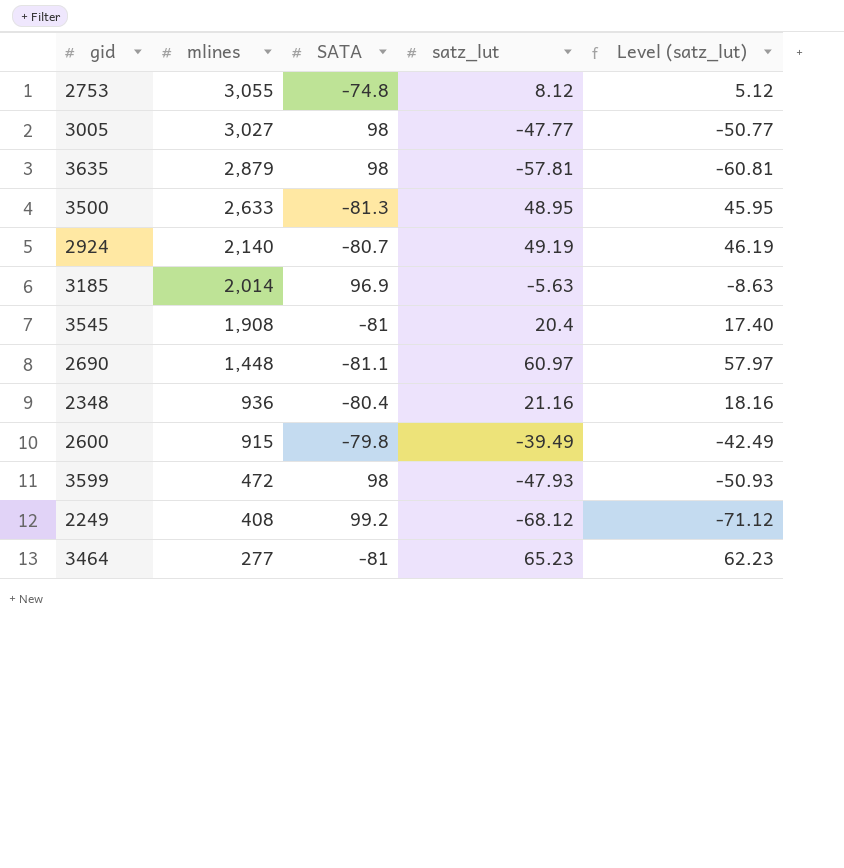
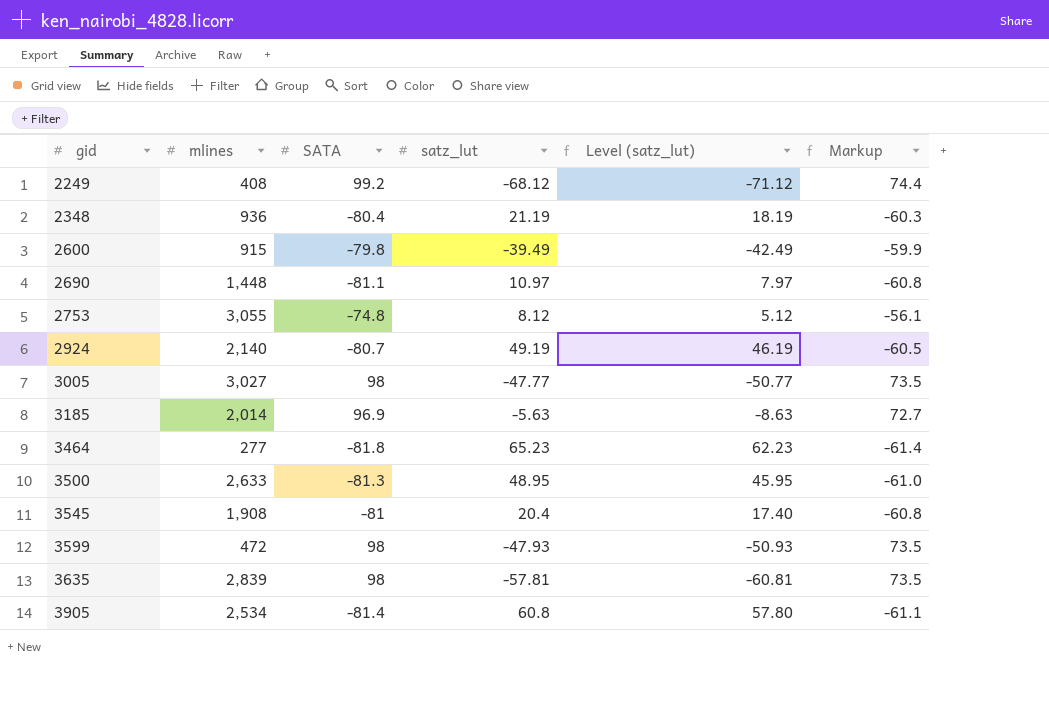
row order: mlines descending -> gid ascending
column Markup | formula: none -> [SATA] * 0.75
2348 | satz_lut: 21.16 -> 21.19
2348 | Level (satz_lut): 18.16 -> 18.19
2690 | satz_lut: 60.97 -> 10.97
2690 | Level (satz_lut): 57.97 -> 7.97
3464 | SATA: -81 -> -81.8
3635 | mlines: 2,879 -> 2,839
row 3905: none -> 2,534 | -81.4 | 60.8 | 57.80 | -61.1

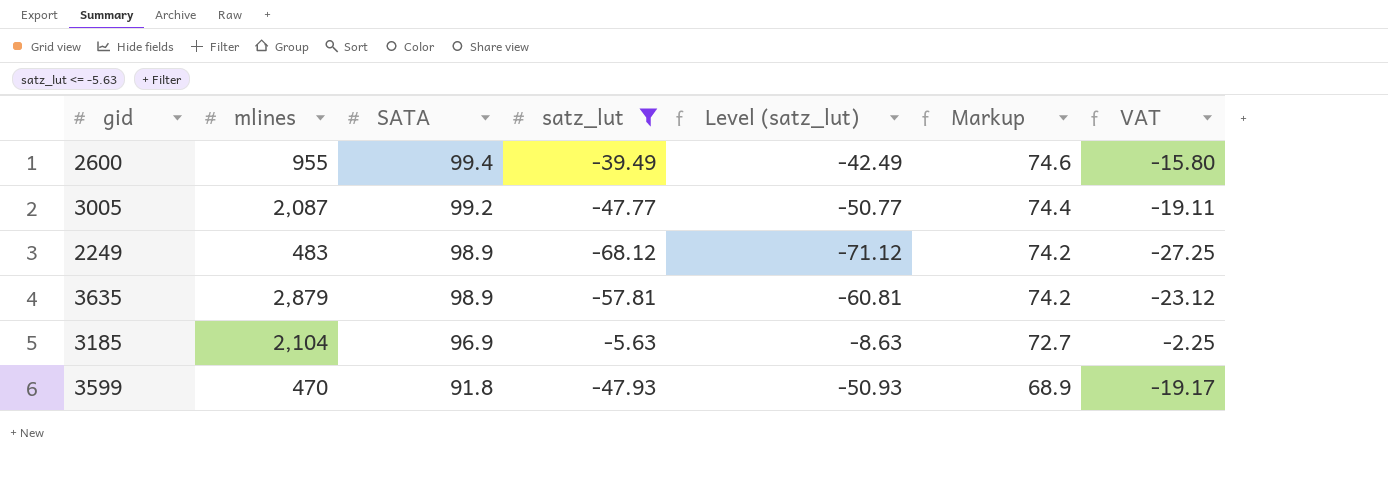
filter: none -> satz_lut <= -5.63
row order: gid ascending -> SATA descending
column VAT | formula: none -> [satz_lut] * 0.4
2600 | mlines: 915 -> 955
2600 | SATA: -79.8 -> 99.4
2600 | Markup: -59.9 -> 74.6
3005 | mlines: 3,027 -> 2,087
3005 | SATA: 98 -> 99.2
3005 | Markup: 73.5 -> 74.4
2249 | mlines: 408 -> 483
2249 | SATA: 99.2 -> 98.9
2249 | Markup: 74.4 -> 74.2
3635 | mlines: 2,839 -> 2,879
3635 | SATA: 98 -> 98.9
3635 | Markup: 73.5 -> 74.2
3185 | mlines: 2,014 -> 2,104
3599 | mlines: 472 -> 470
3599 | SATA: 98 -> 91.8
3599 | Markup: 73.5 -> 68.9

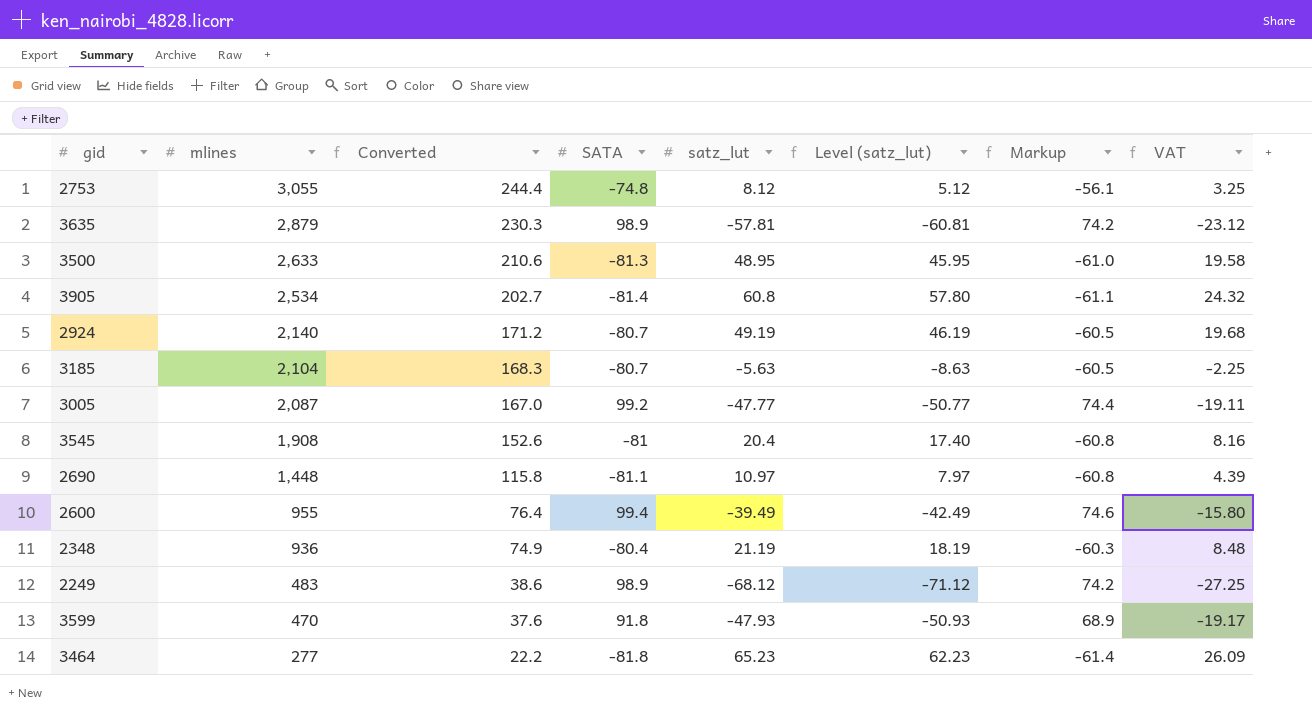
filter: satz_lut <= -5.63 -> none
row order: SATA descending -> mlines descending
column Converted | formula: none -> [mlines] * 0.08
3185 | SATA: 96.9 -> -80.7
3185 | Markup: 72.7 -> -60.5

